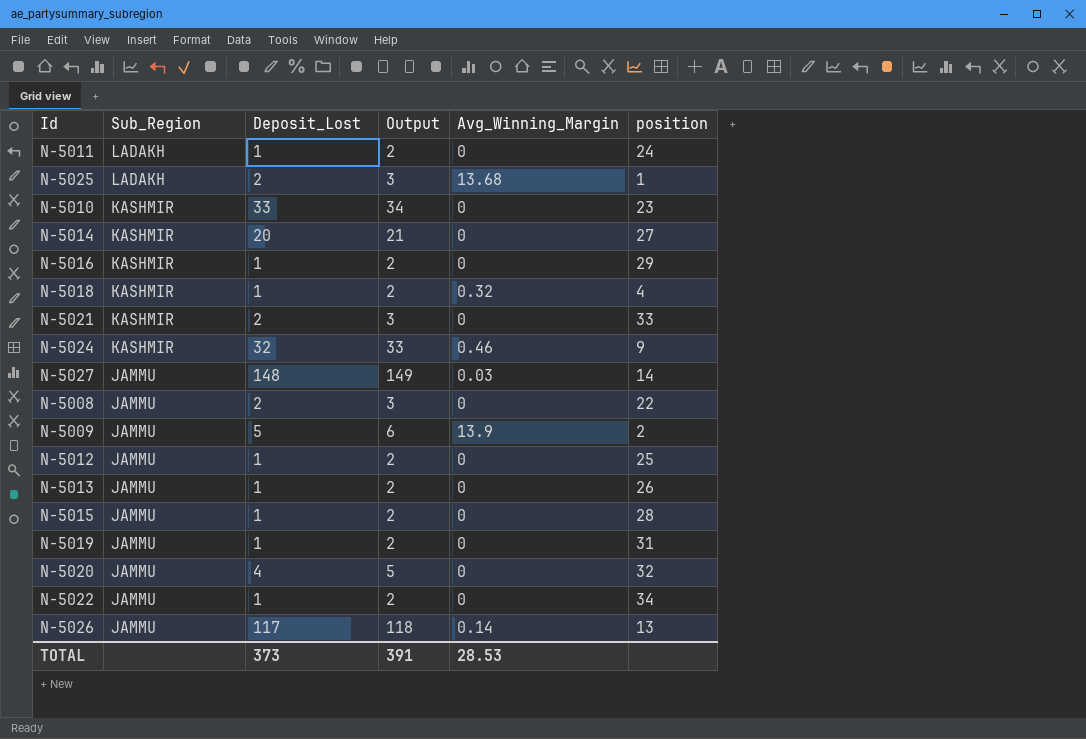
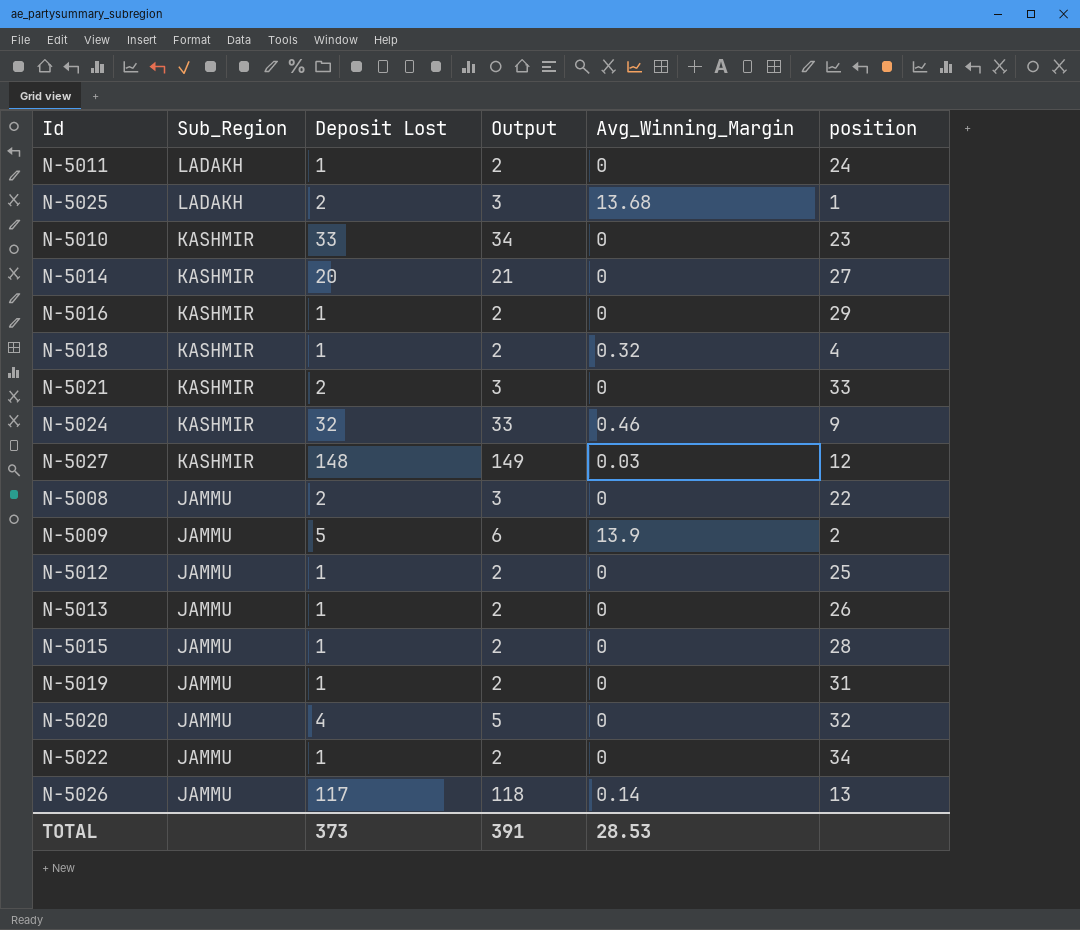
column name: Deposit_Lost -> Deposit Lost
N-5027 | Sub_Region: JAMMU -> KASHMIR
N-5027 | position: 14 -> 12

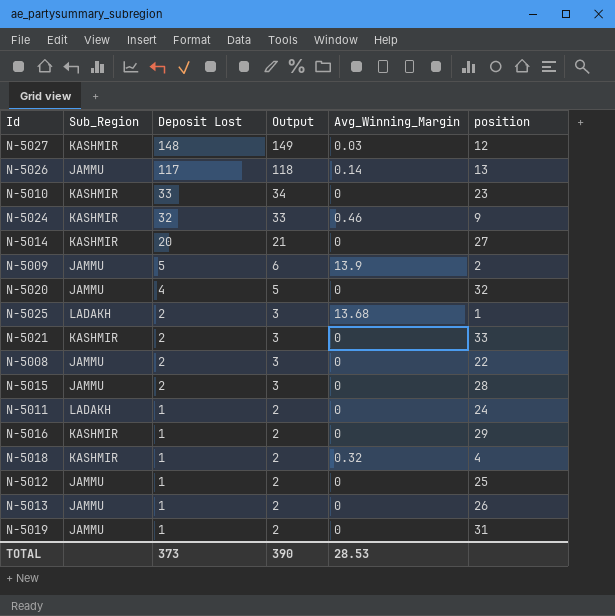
row order: Sub_Region descending -> Deposit Lost descending
row N-5022: JAMMU | 1 | 2 | 0 | 34 -> none
N-5015 | Deposit Lost: 1 -> 2
N-5015 | Output: 2 -> 3
TOTAL | Output: 391 -> 390

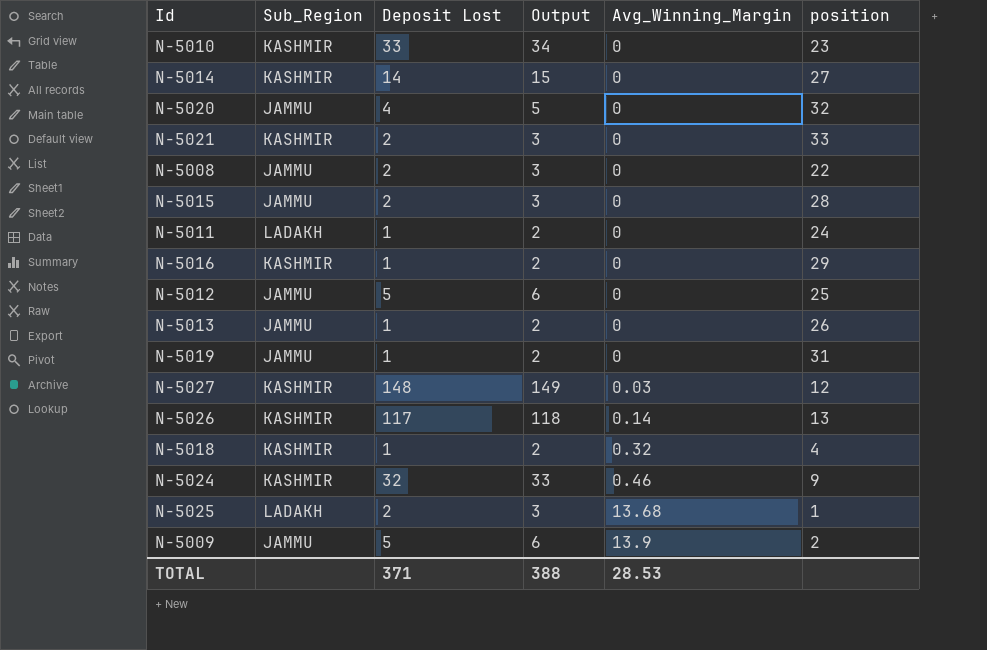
row order: Deposit Lost descending -> Avg_Winning_Margin ascending
N-5014 | Deposit Lost: 20 -> 14
N-5014 | Output: 21 -> 15
N-5012 | Deposit Lost: 1 -> 5
N-5012 | Output: 2 -> 6
N-5026 | Sub_Region: JAMMU -> KASHMIR
TOTAL | Deposit Lost: 373 -> 371
TOTAL | Output: 390 -> 388

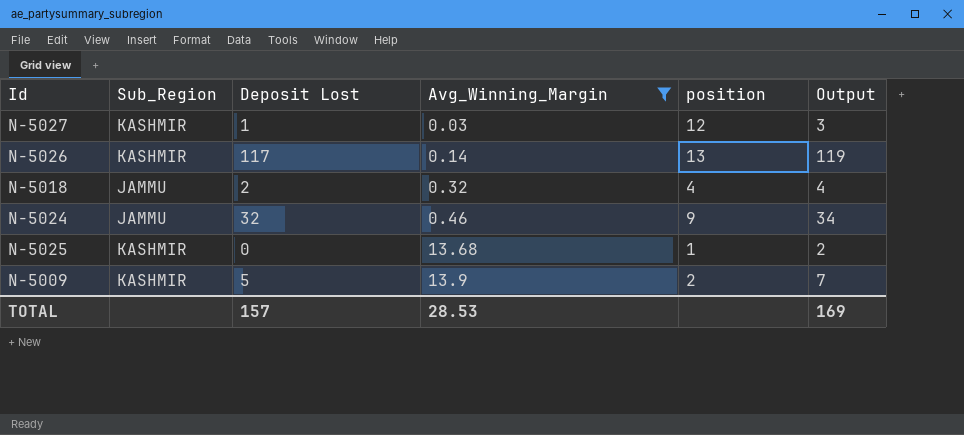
filter: none -> Avg_Winning_Margin != 0
column Output | formula: [Deposit Lost] + 1 -> [Deposit Lost] + 2
column Output | position: 4 -> 6
N-5027 | Deposit Lost: 148 -> 1
N-5018 | Sub_Region: KASHMIR -> JAMMU
N-5018 | Deposit Lost: 1 -> 2
N-5024 | Sub_Region: KASHMIR -> JAMMU
N-5025 | Sub_Region: LADAKH -> KASHMIR
N-5025 | Deposit Lost: 2 -> 0
N-5009 | Sub_Region: JAMMU -> KASHMIR
TOTAL | Deposit Lost: 371 -> 157
TOTAL | Output: 388 -> 169

